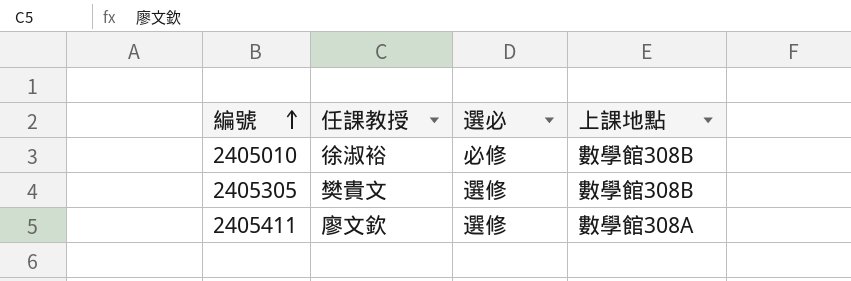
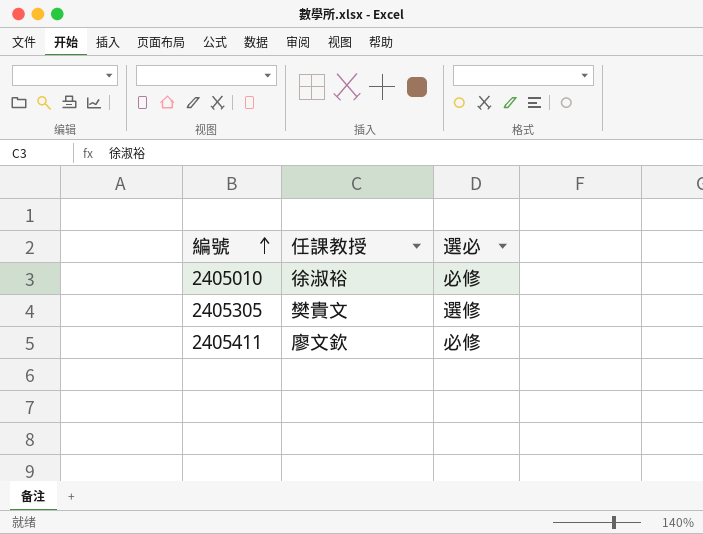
column 上課地點 | position: 4 -> none
2405411 | 選必: 選修 -> 必修

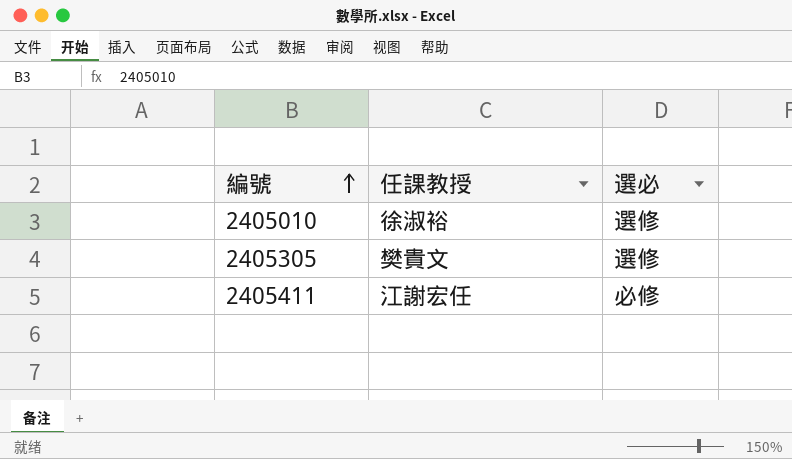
2405010 | 選必: 必修 -> 選修
2405411 | 任課教授: 廖文欽 -> 江謝宏任

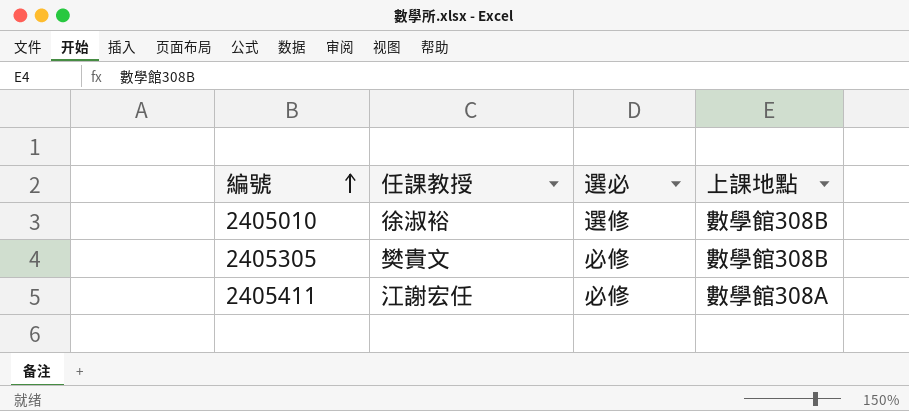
column 上課地點 | position: none -> 4
2405305 | 選必: 選修 -> 必修

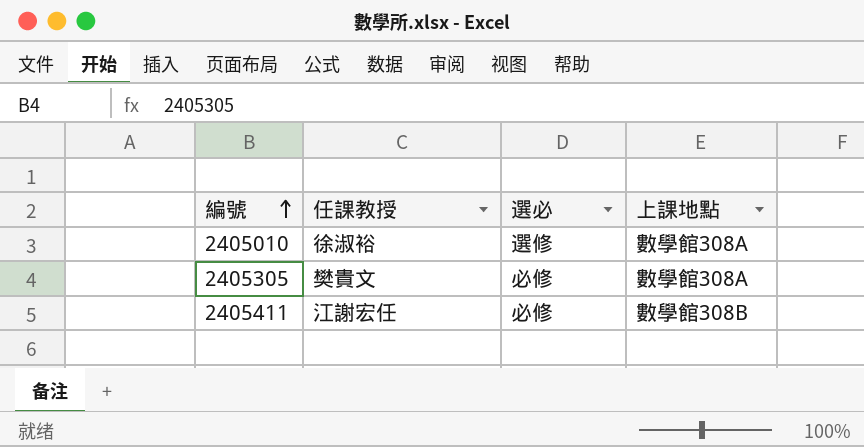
2405010 | 上課地點: 數學館308B -> 數學館308A
2405305 | 上課地點: 數學館308B -> 數學館308A
2405411 | 上課地點: 數學館308A -> 數學館308B

